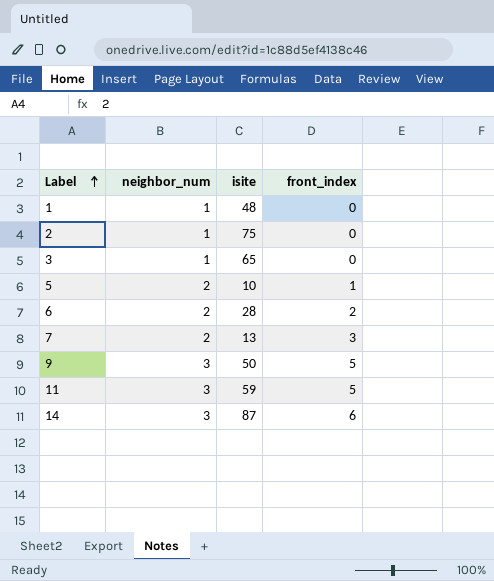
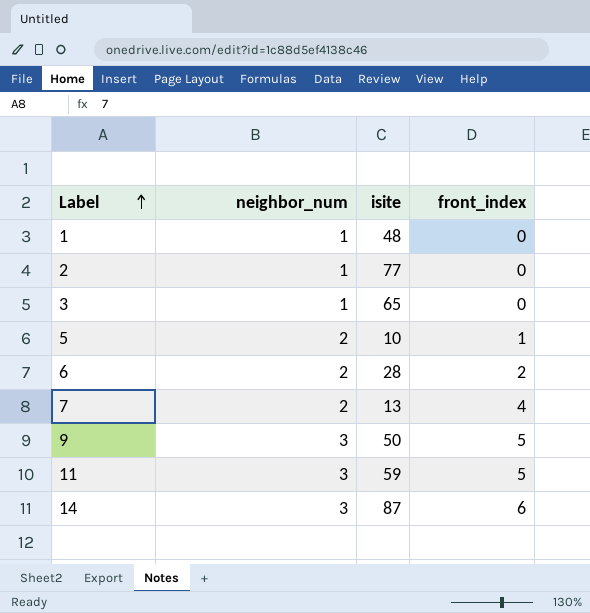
2 | isite: 75 -> 77
7 | front_index: 3 -> 4

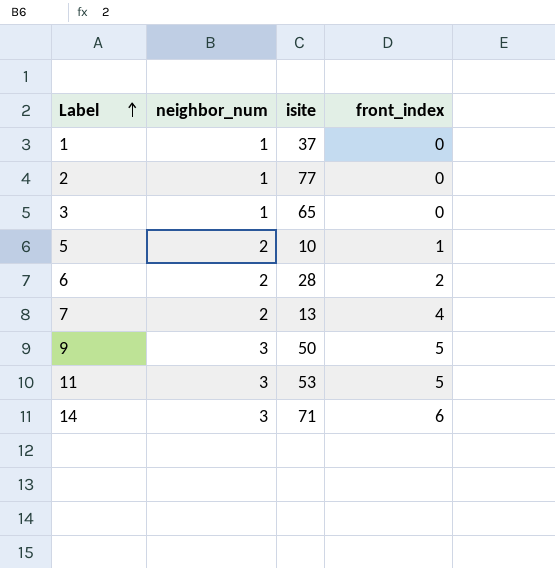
1 | isite: 48 -> 37
11 | isite: 59 -> 53
14 | isite: 87 -> 71

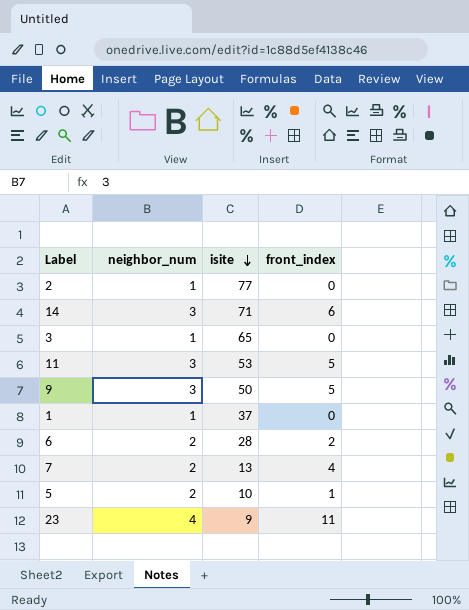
row order: Label ascending -> isite descending
row 23: none -> 4 | 9 | 11

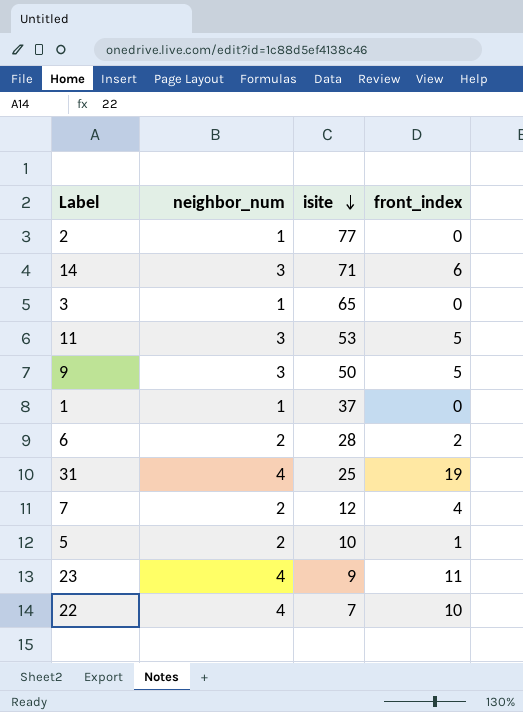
row 31: none -> 4 | 25 | 19
7 | isite: 13 -> 12
row 22: none -> 4 | 7 | 10

